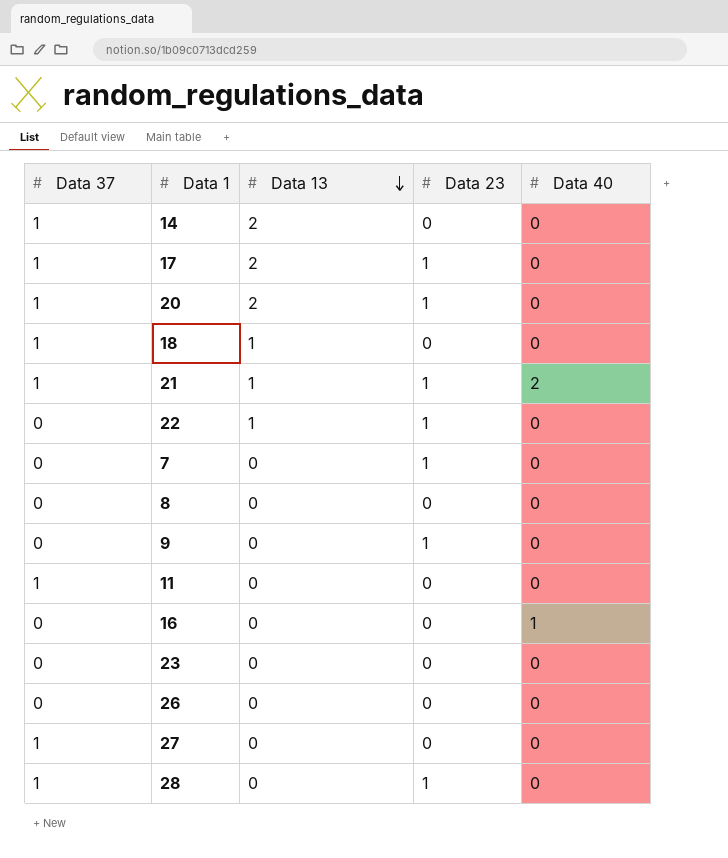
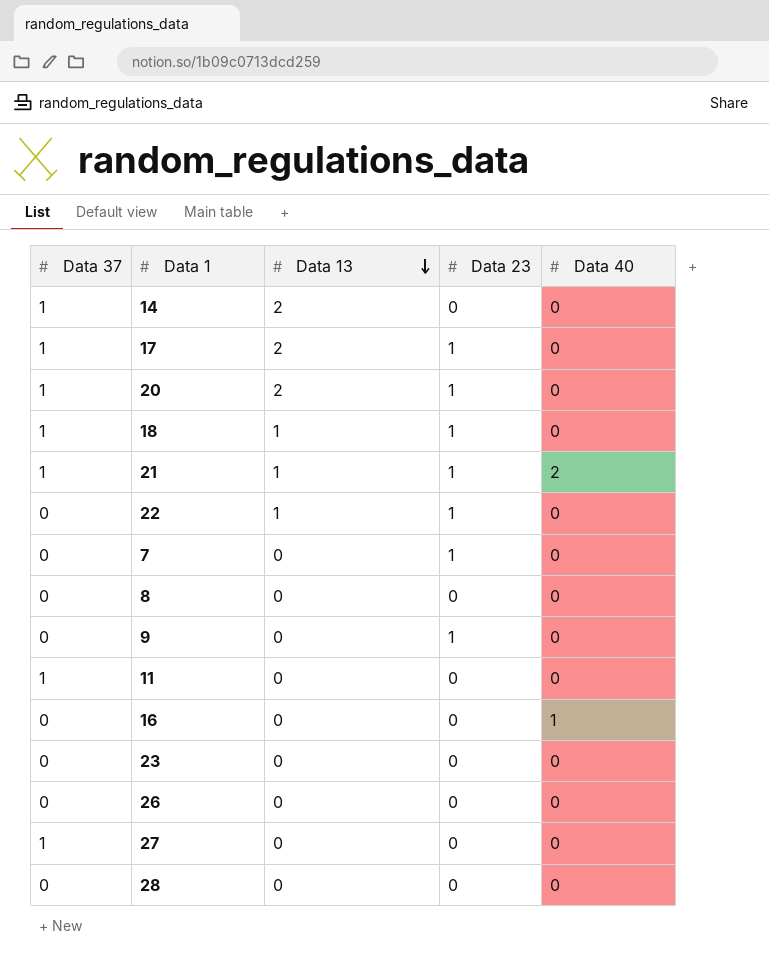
18 | Data 23: 0 -> 1
28 | Data 37: 1 -> 0
28 | Data 23: 1 -> 0

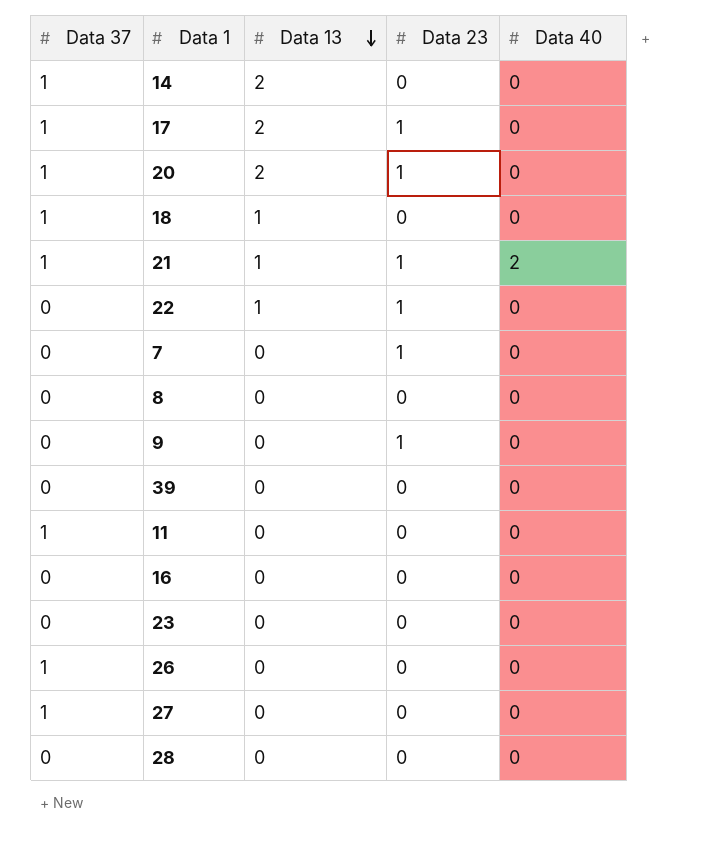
18 | Data 23: 1 -> 0
row 39: none -> 0 | 0 | 0 | 0
16 | Data 40: 1 -> 0
26 | Data 37: 0 -> 1

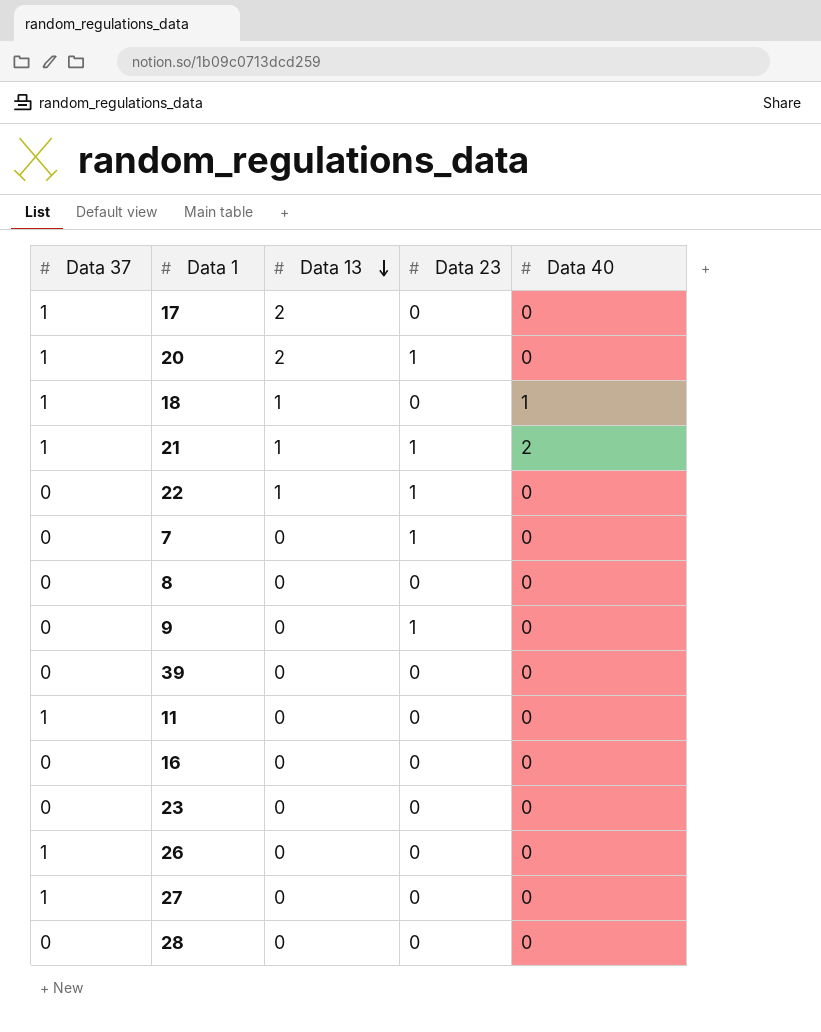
row 14: 1 | 2 | 0 | 0 -> none
17 | Data 23: 1 -> 0
18 | Data 40: 0 -> 1

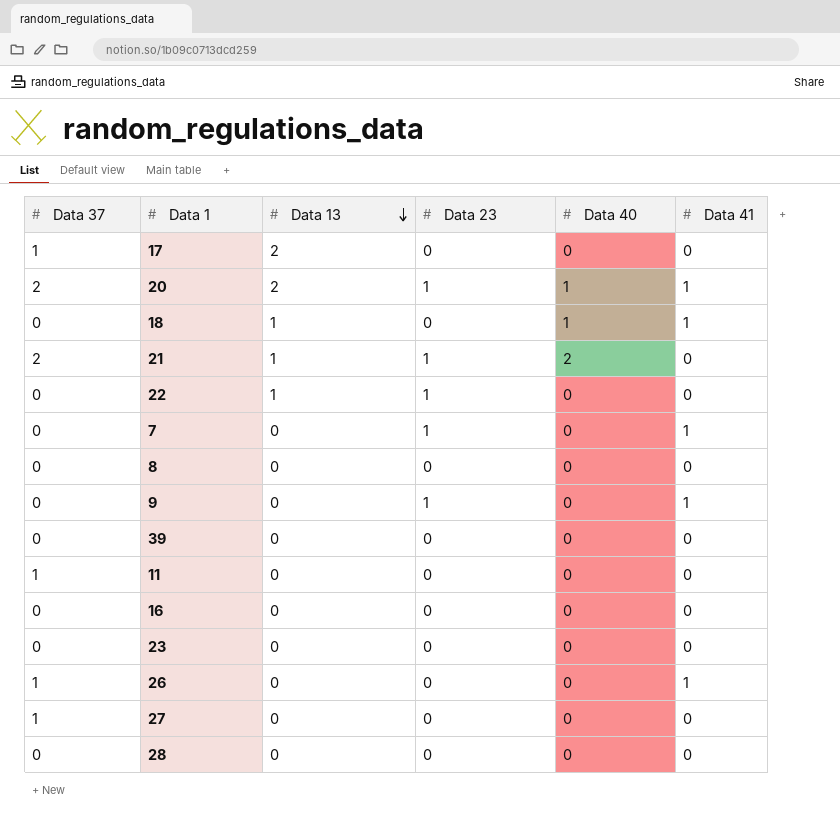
column Data 41 | position: none -> 6
20 | Data 37: 1 -> 2
20 | Data 40: 0 -> 1
18 | Data 37: 1 -> 0
21 | Data 37: 1 -> 2

